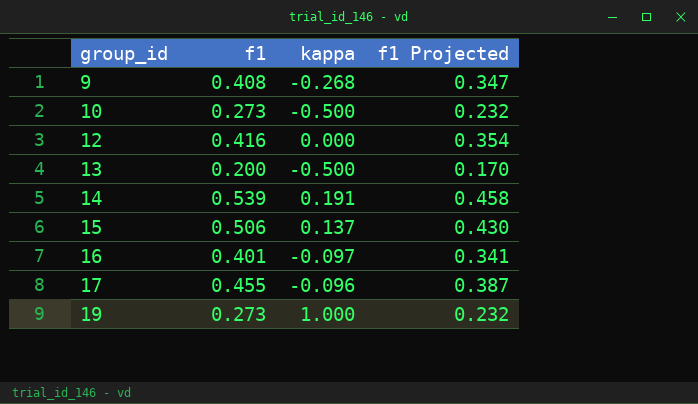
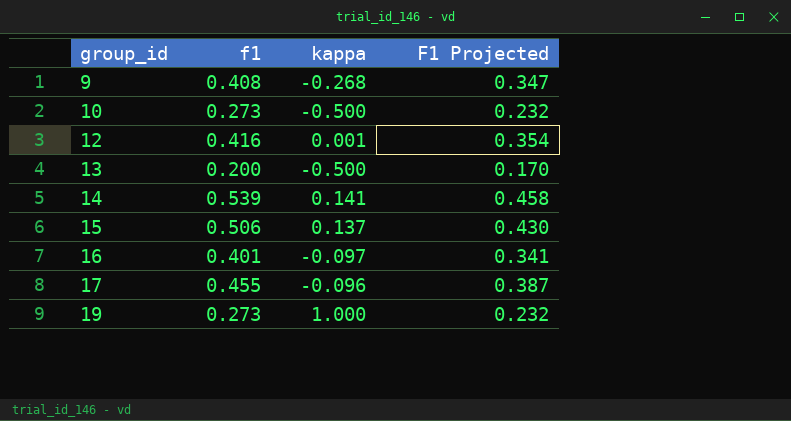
column name: f1 Projected -> F1 Projected
12 | kappa: 0.000 -> 0.001
14 | kappa: 0.191 -> 0.141

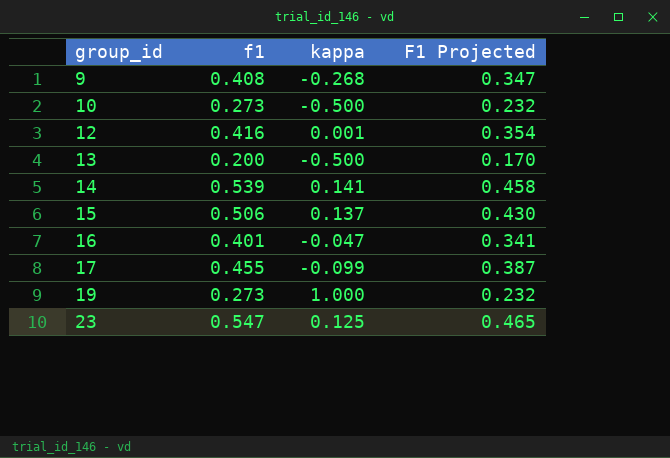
16 | kappa: -0.097 -> -0.047
17 | kappa: -0.096 -> -0.099
row 23: none -> 0.547 | 0.125 | 0.465

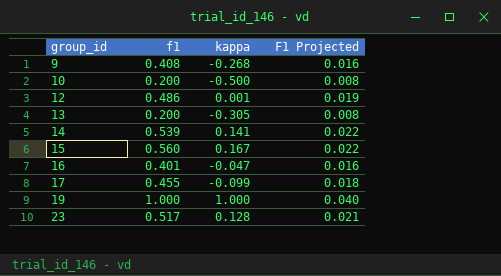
column F1 Projected | formula: [f1] * 0.85 -> [f1] * 0.04
10 | f1: 0.273 -> 0.200
12 | f1: 0.416 -> 0.486
13 | kappa: -0.500 -> -0.305
15 | f1: 0.506 -> 0.560
15 | kappa: 0.137 -> 0.167
19 | f1: 0.273 -> 1.000
23 | f1: 0.547 -> 0.517
23 | kappa: 0.125 -> 0.128

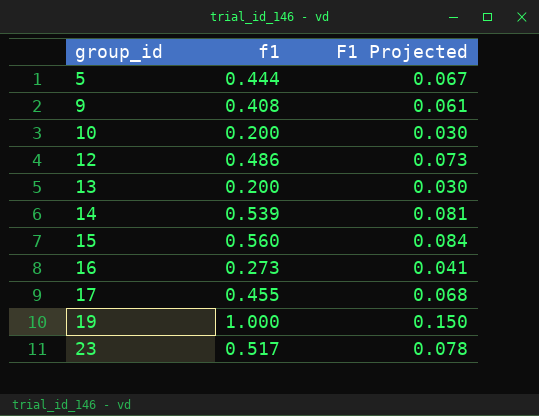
column kappa | position: 3 -> none
column F1 Projected | formula: [f1] * 0.04 -> [f1] * 0.15
row 5: none -> 0.444 | 0.067
16 | f1: 0.401 -> 0.273

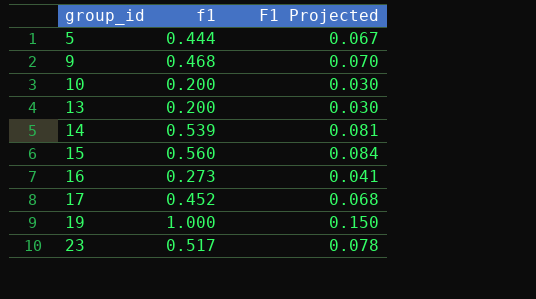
row 12: 0.486 | 0.073 -> none
9 | f1: 0.408 -> 0.468
9 | F1 Projected: 0.061 -> 0.070
17 | f1: 0.455 -> 0.452

